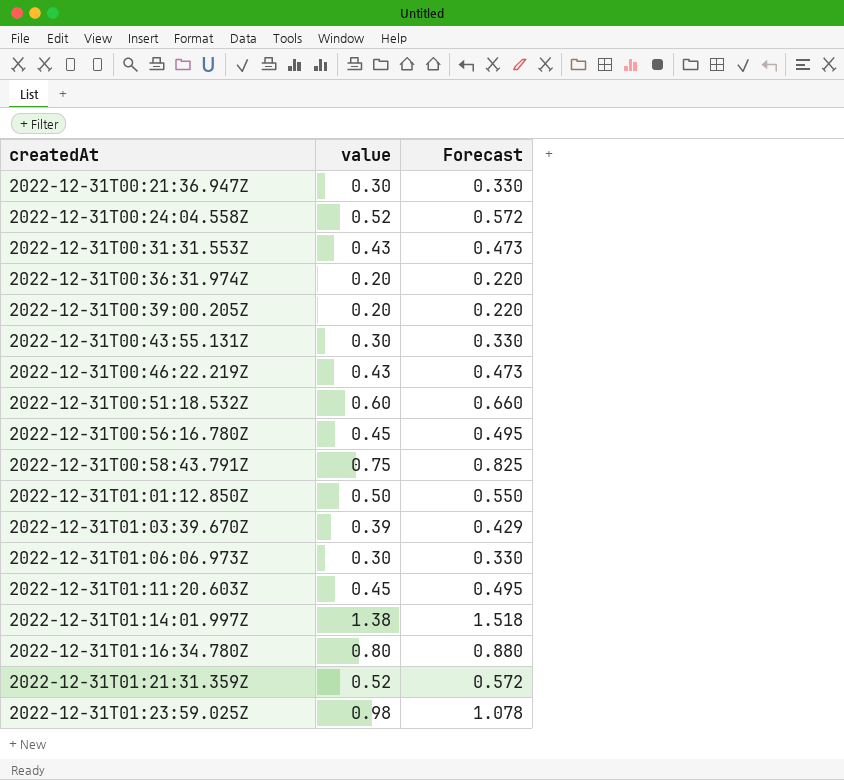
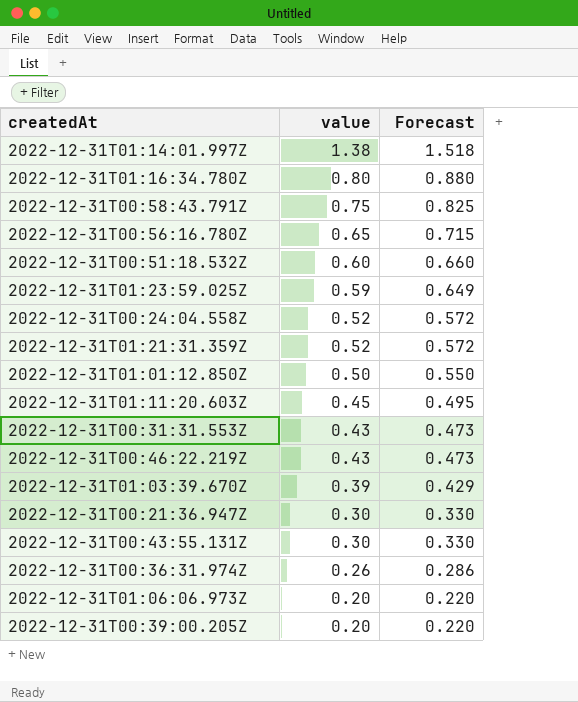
row order: createdAt ascending -> value descending
2022-12-31T00:56:16.780Z | value: 0.45 -> 0.65
2022-12-31T00:56:16.780Z | Forecast: 0.495 -> 0.715
2022-12-31T01:23:59.025Z | value: 0.98 -> 0.59
2022-12-31T01:23:59.025Z | Forecast: 1.078 -> 0.649
2022-12-31T00:36:31.974Z | value: 0.20 -> 0.26
2022-12-31T00:36:31.974Z | Forecast: 0.220 -> 0.286
2022-12-31T01:06:06.973Z | value: 0.30 -> 0.20
2022-12-31T01:06:06.973Z | Forecast: 0.330 -> 0.220

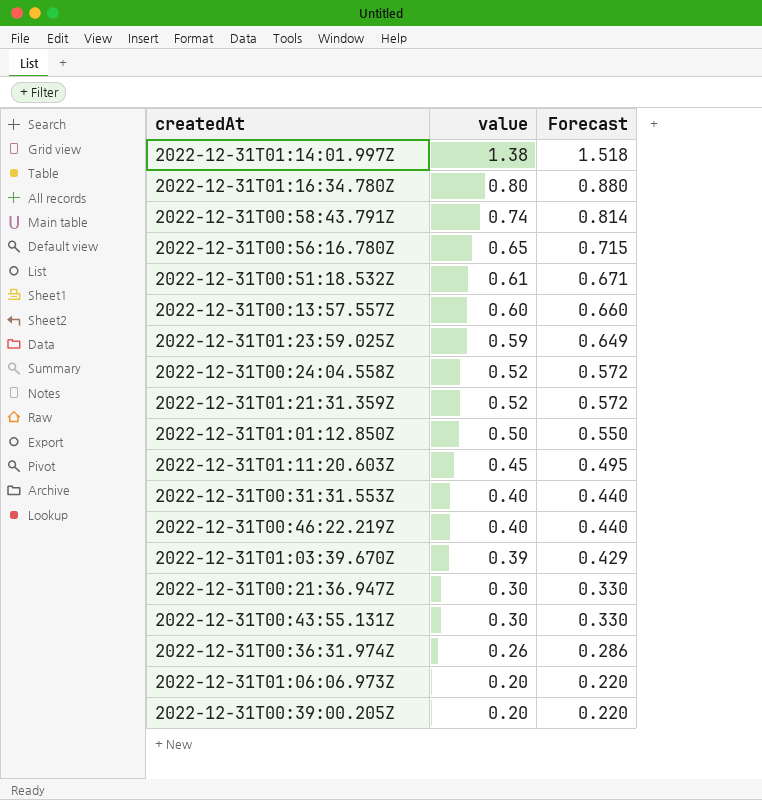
2022-12-31T00:58:43.791Z | value: 0.75 -> 0.74
2022-12-31T00:58:43.791Z | Forecast: 0.825 -> 0.814
2022-12-31T00:51:18.532Z | value: 0.60 -> 0.61
2022-12-31T00:51:18.532Z | Forecast: 0.660 -> 0.671
row 2022-12-31T00:13:57.557Z: none -> 0.60 | 0.660
2022-12-31T00:31:31.553Z | value: 0.43 -> 0.40
2022-12-31T00:31:31.553Z | Forecast: 0.473 -> 0.440
2022-12-31T00:46:22.219Z | value: 0.43 -> 0.40
2022-12-31T00:46:22.219Z | Forecast: 0.473 -> 0.440

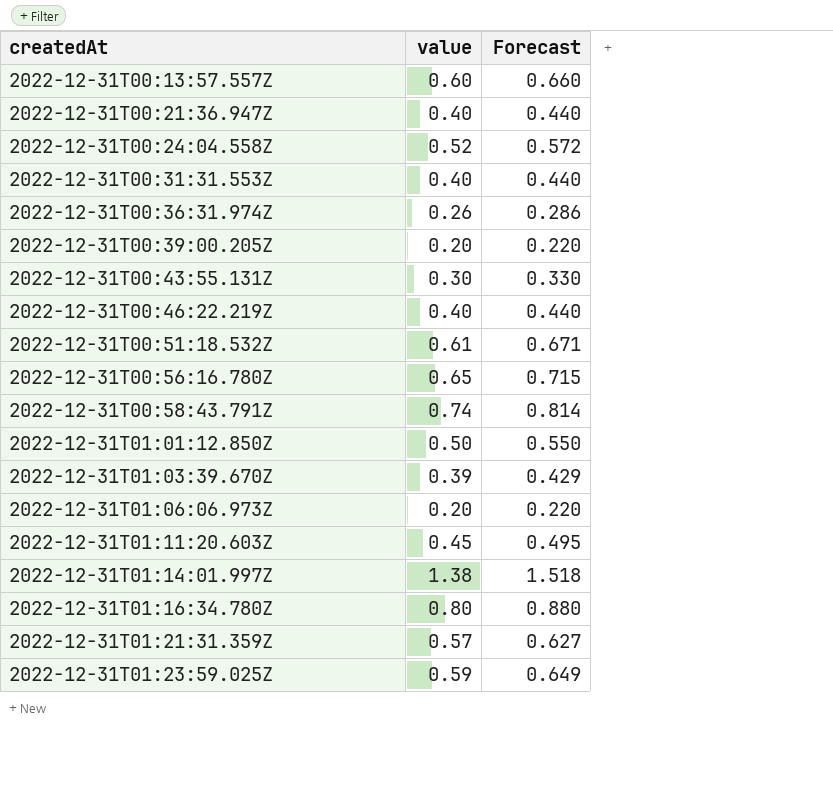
row order: value descending -> createdAt ascending
2022-12-31T00:21:36.947Z | value: 0.30 -> 0.40
2022-12-31T00:21:36.947Z | Forecast: 0.330 -> 0.440
2022-12-31T01:21:31.359Z | value: 0.52 -> 0.57
2022-12-31T01:21:31.359Z | Forecast: 0.572 -> 0.627

